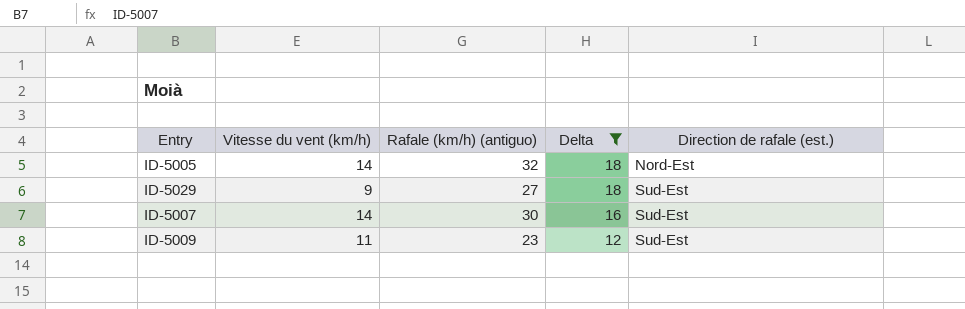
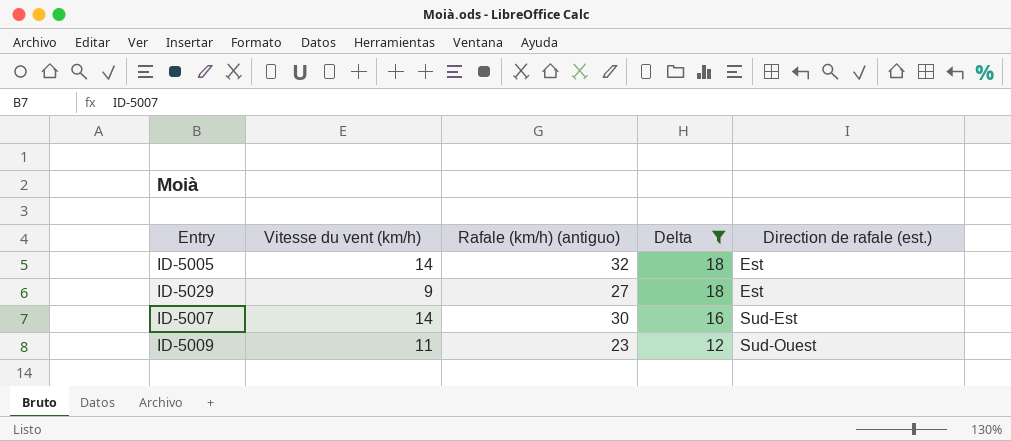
ID-5005 | Direction de rafale (est.): Nord-Est -> Est
ID-5029 | Direction de rafale (est.): Sud-Est -> Est
ID-5009 | Direction de rafale (est.): Sud-Est -> Sud-Ouest

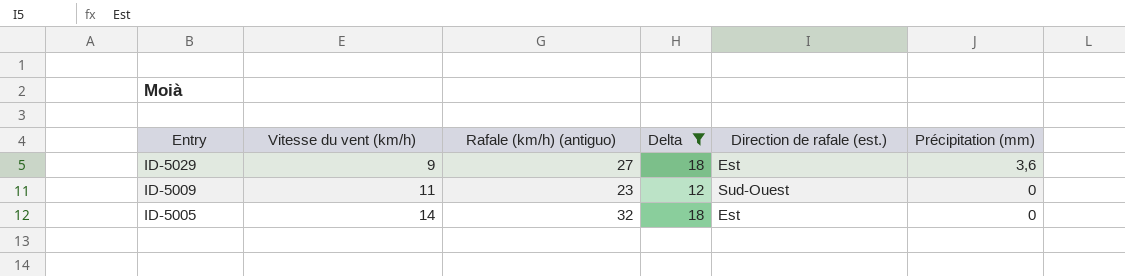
row order: Delta descending -> Entry descending
column Précipitation (mm) | position: none -> 6
row ID-5007: 14 | 30 | 16 | Sud-Est -> none

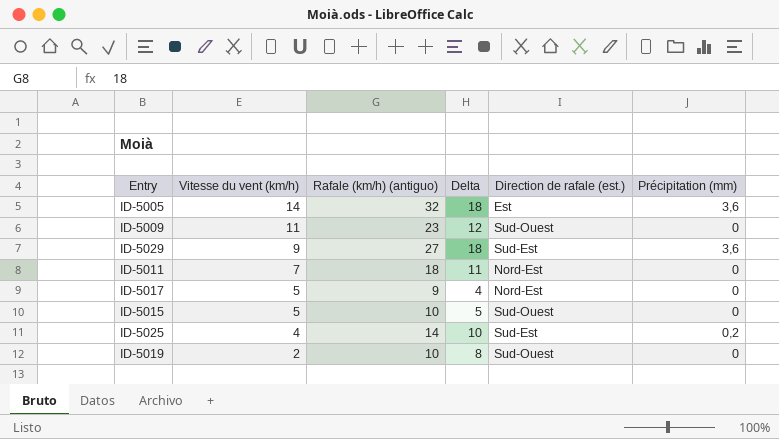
filter: Delta >= 12 -> none
row order: Entry descending -> Vitesse du vent (km/h) descending
ID-5005 | Précipitation (mm): 0 -> 3,6
ID-5029 | Direction de rafale (est.): Est -> Sud-Est

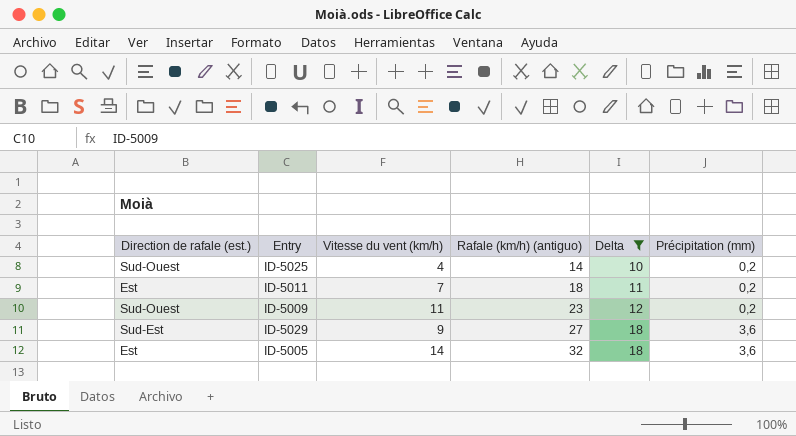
filter: none -> Delta >= 10
row order: Vitesse du vent (km/h) descending -> Rafale (km/h) (antiguo) ascending
column Direction de rafale (est.) | position: 5 -> 1
ID-5025 | Direction de rafale (est.): Sud-Est -> Sud-Ouest
ID-5011 | Direction de rafale (est.): Nord-Est -> Est
ID-5011 | Précipitation (mm): 0 -> 0,2
ID-5009 | Précipitation (mm): 0 -> 0,2

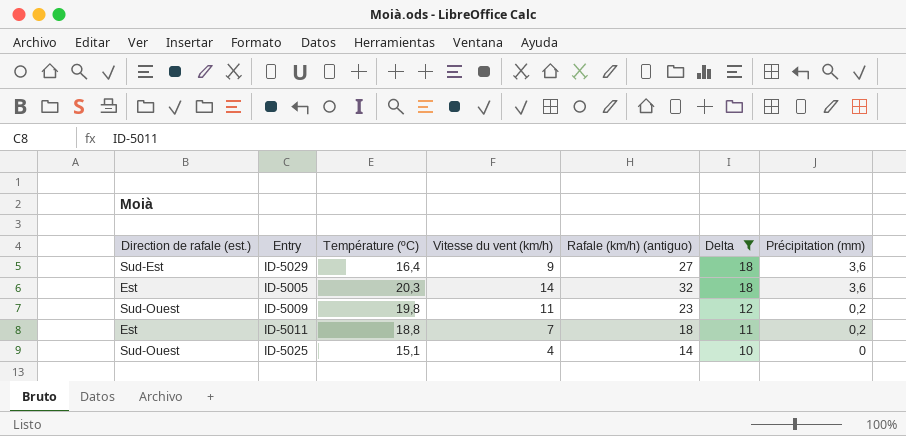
row order: Rafale (km/h) (antiguo) ascending -> Delta descending
column Température (ºC) | position: none -> 3
ID-5025 | Précipitation (mm): 0,2 -> 0

